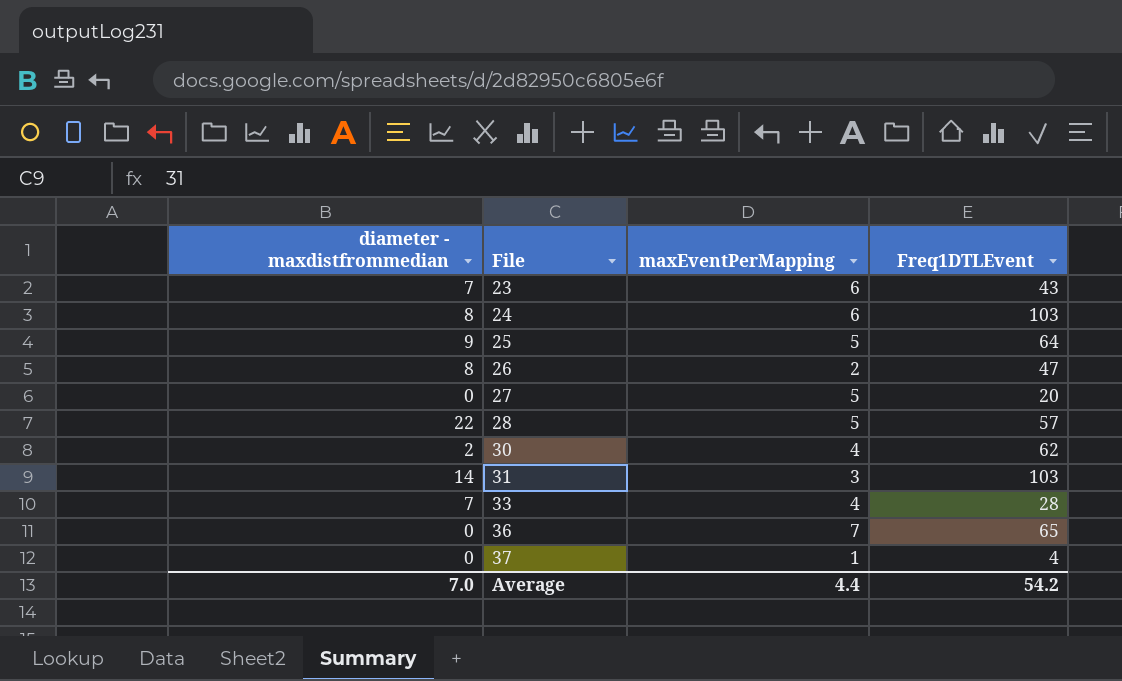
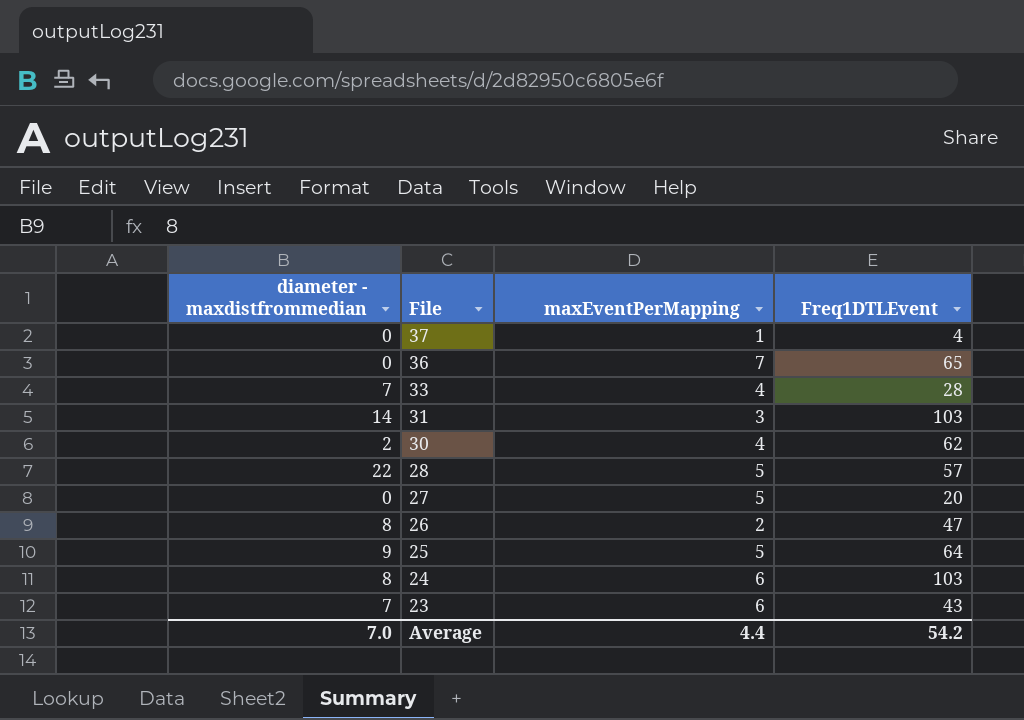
row order: File ascending -> File descending

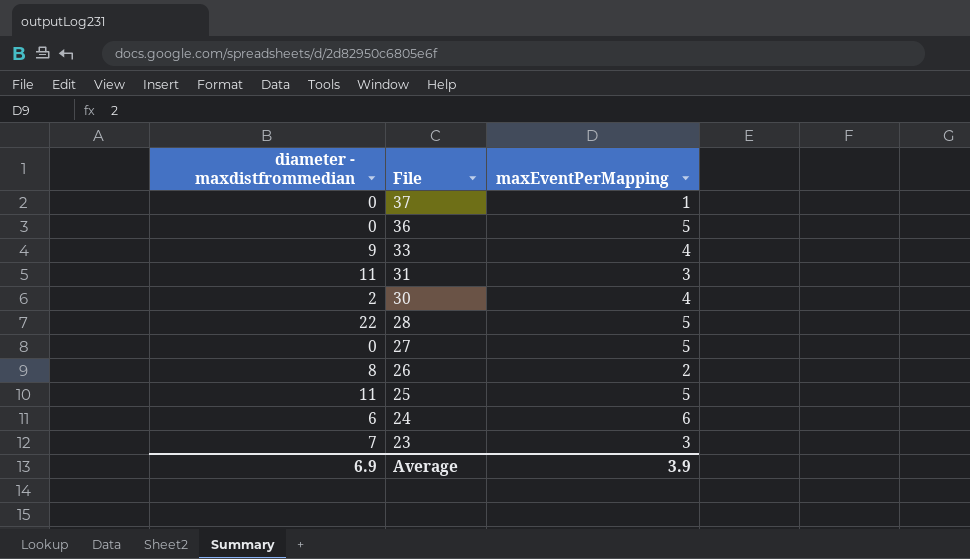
column Freq1DTLEvent | position: 4 -> none
36 | maxEventPerMapping: 7 -> 5
33 | diameter - maxdistfrommedian: 7 -> 9
31 | diameter - maxdistfrommedian: 14 -> 11
25 | diameter - maxdistfrommedian: 9 -> 11
24 | diameter - maxdistfrommedian: 8 -> 6
23 | maxEventPerMapping: 6 -> 3
Average | diameter - maxdistfrommedian: 7.0 -> 6.9
Average | maxEventPerMapping: 4.4 -> 3.9

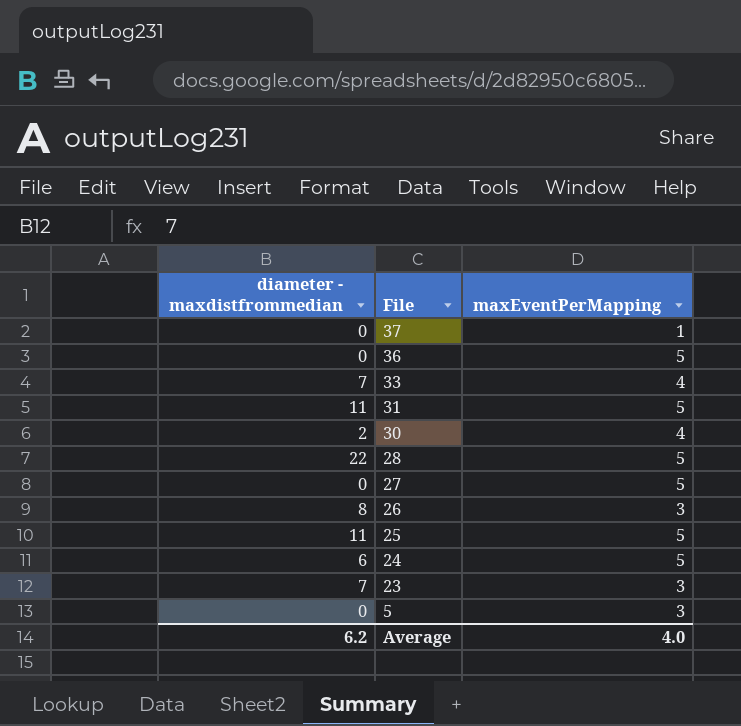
33 | diameter - maxdistfrommedian: 9 -> 7
31 | maxEventPerMapping: 3 -> 5
26 | maxEventPerMapping: 2 -> 3
24 | maxEventPerMapping: 6 -> 5
row 5: none -> 0 | 3
Average | diameter - maxdistfrommedian: 6.9 -> 6.2
Average | maxEventPerMapping: 3.9 -> 4.0

